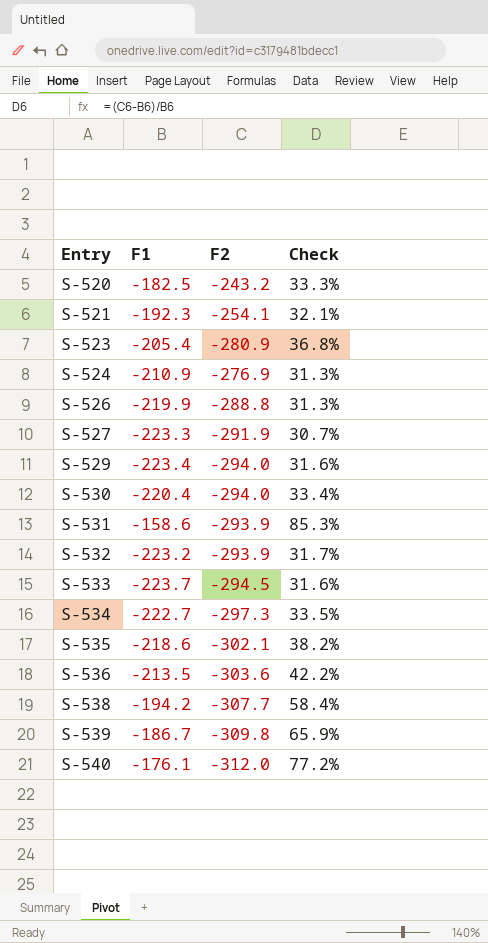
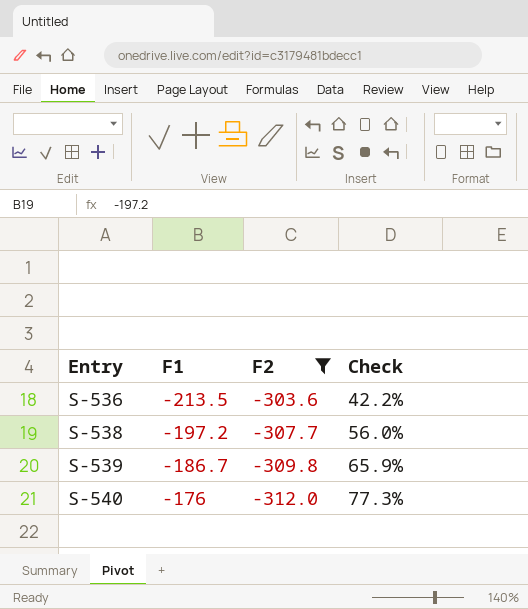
filter: none -> F2 <= -303.6
S-538 | F1: -194.2 -> -197.2
S-538 | Check: 58.4% -> 56.0%
S-540 | F1: -176.1 -> -176
S-540 | Check: 77.2% -> 77.3%

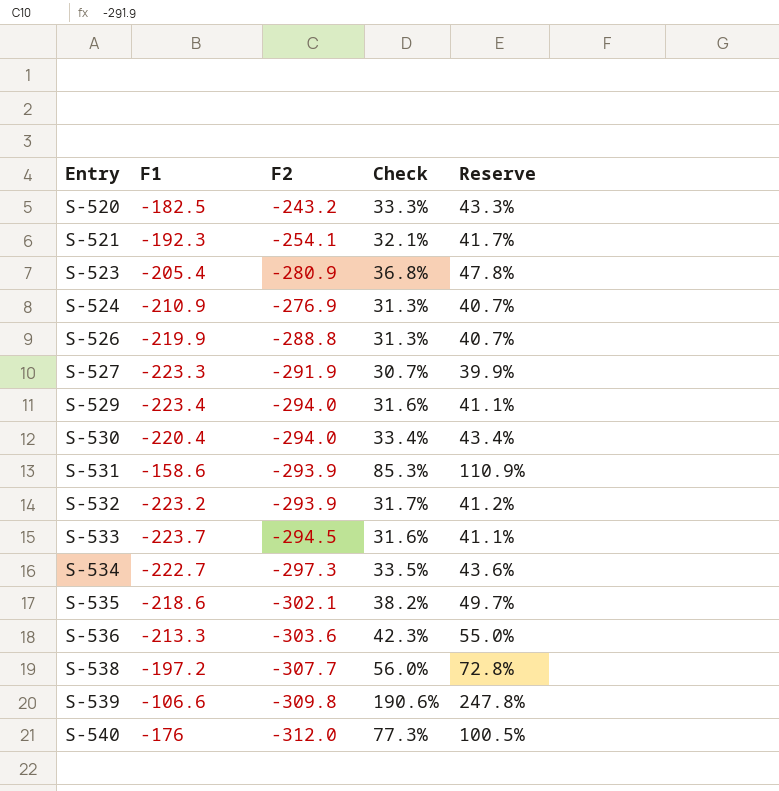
filter: F2 <= -303.6 -> none
column Reserve | formula: none -> [Check] * 1.3
S-536 | F1: -213.5 -> -213.3
S-536 | Check: 42.2% -> 42.3%
S-539 | F1: -186.7 -> -106.6
S-539 | Check: 65.9% -> 190.6%

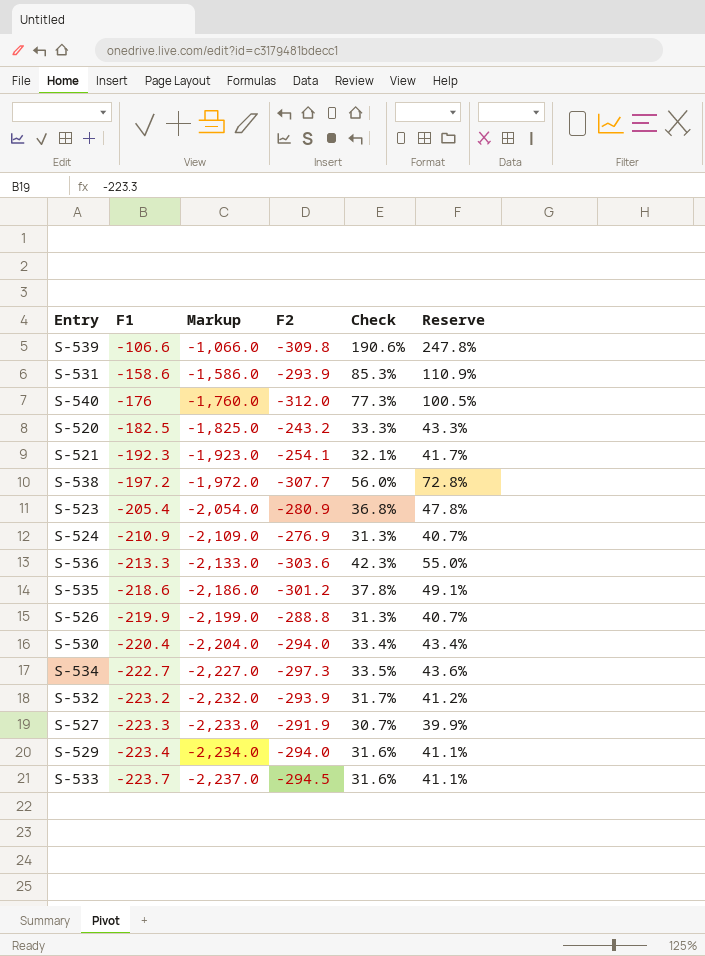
row order: Entry ascending -> F1 descending
column Markup | formula: none -> [F1] * 10
S-535 | F2: -302.1 -> -301.2
S-535 | Check: 38.2% -> 37.8%
S-535 | Reserve: 49.7% -> 49.1%

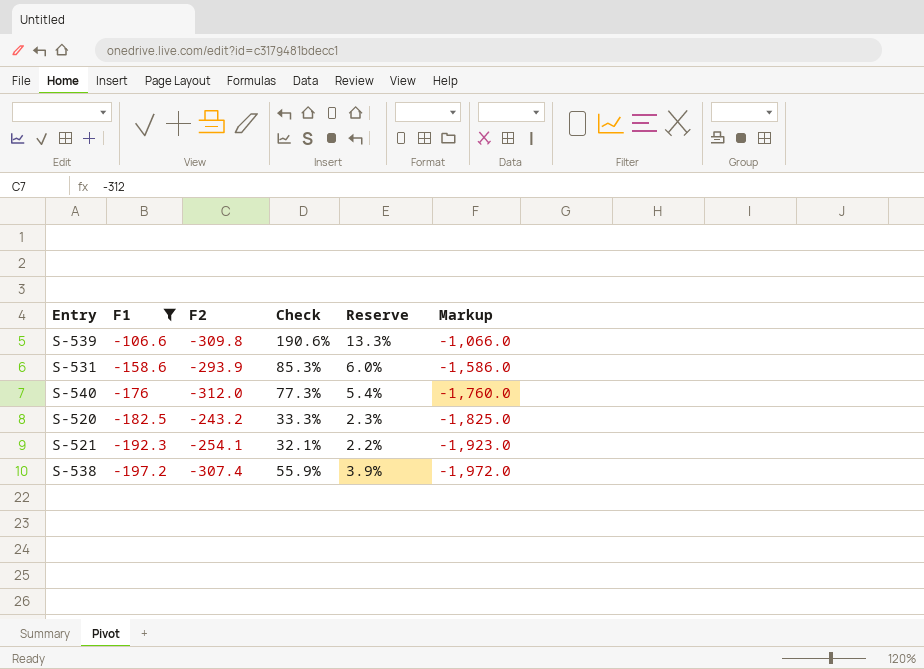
filter: none -> F1 >= -197.2
column Reserve | formula: [Check] * 1.3 -> [Check] * 0.07
column Markup | position: 3 -> 6
S-538 | F2: -307.7 -> -307.4
S-538 | Check: 56.0% -> 55.9%

